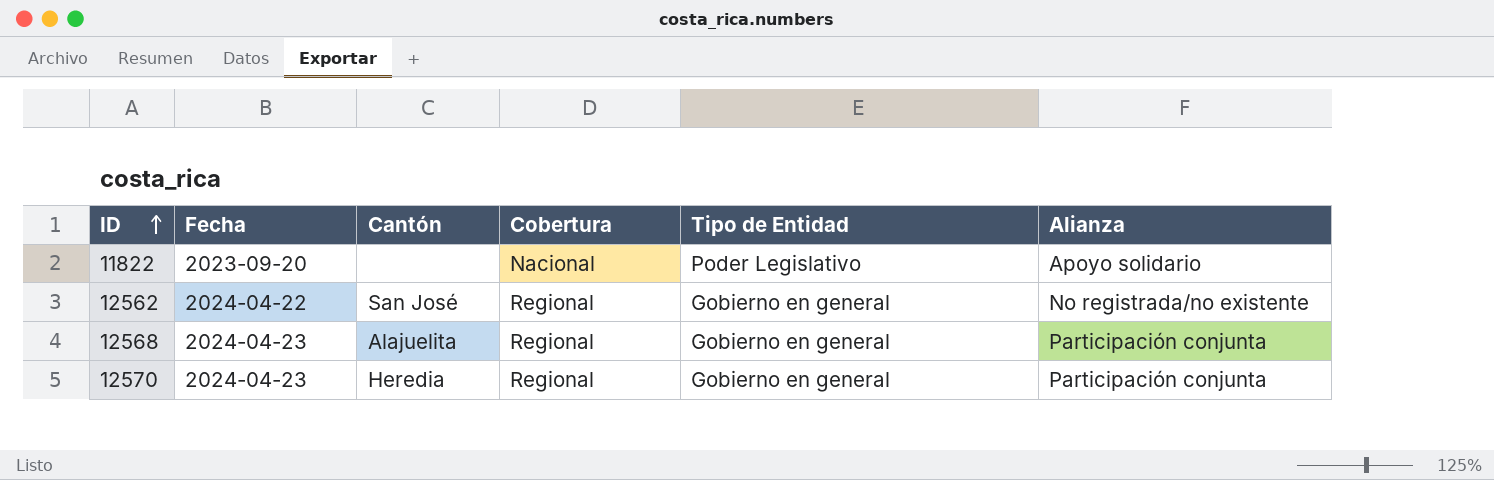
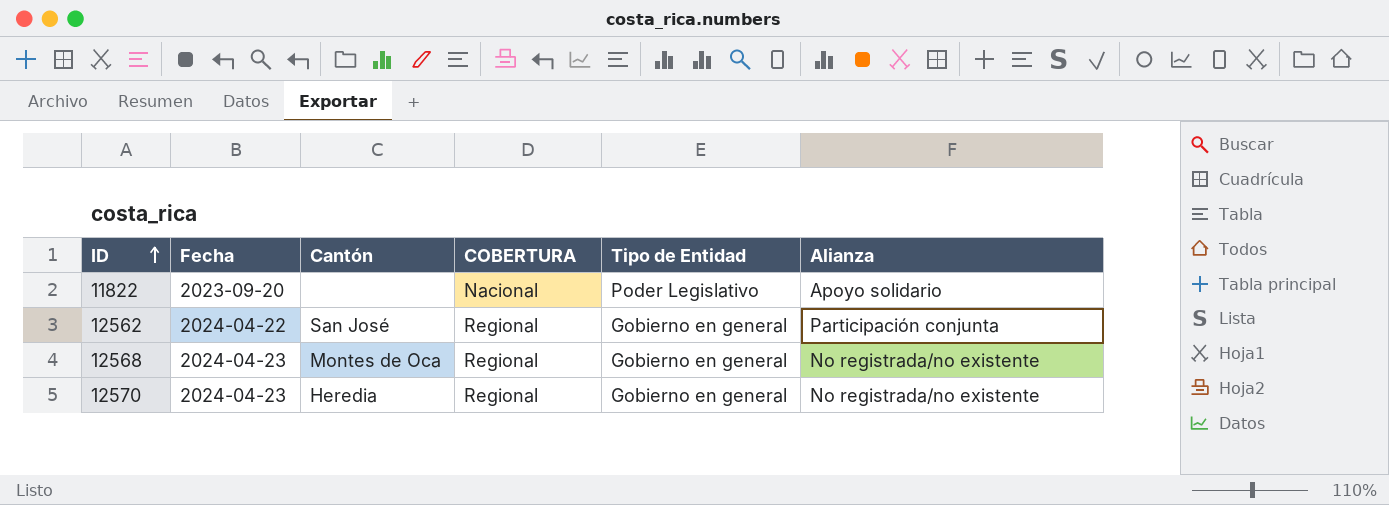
column name: Cobertura -> COBERTURA
12562 | Alianza: No registrada/no existente -> Participación conjunta
12568 | Cantón: Alajuelita -> Montes de Oca
12568 | Alianza: Participación conjunta -> No registrada/no existente
12570 | Alianza: Participación conjunta -> No registrada/no existente

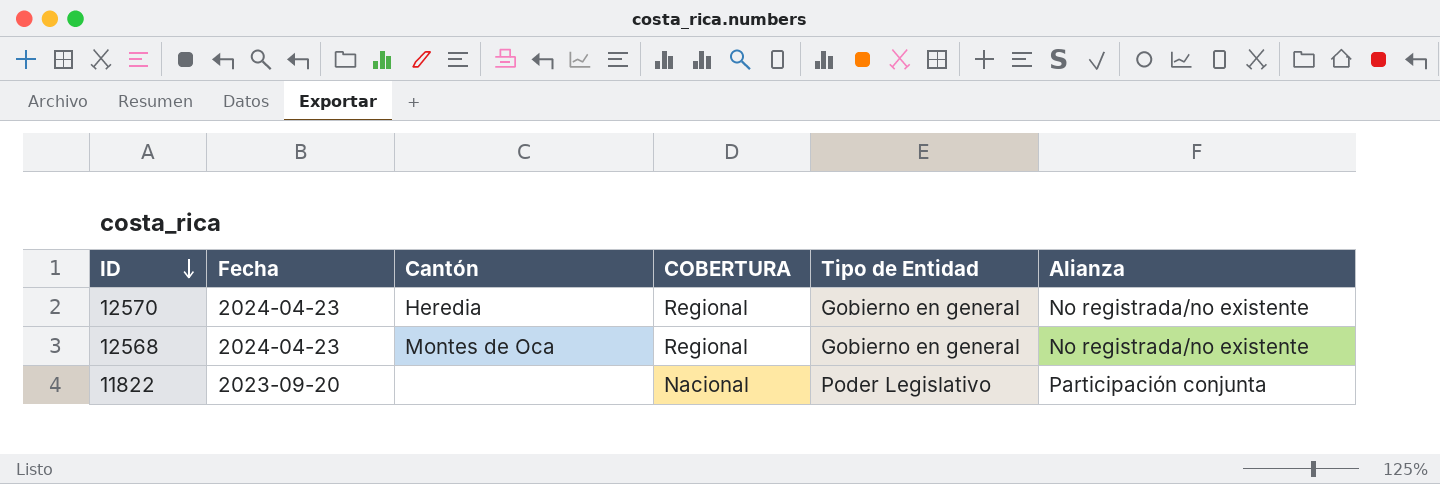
row order: ID ascending -> ID descending
row 12562: 2024-04-22 | San José | Regional | Gobierno en general | Participación conjunta -> none
11822 | Alianza: Apoyo solidario -> Participación conjunta

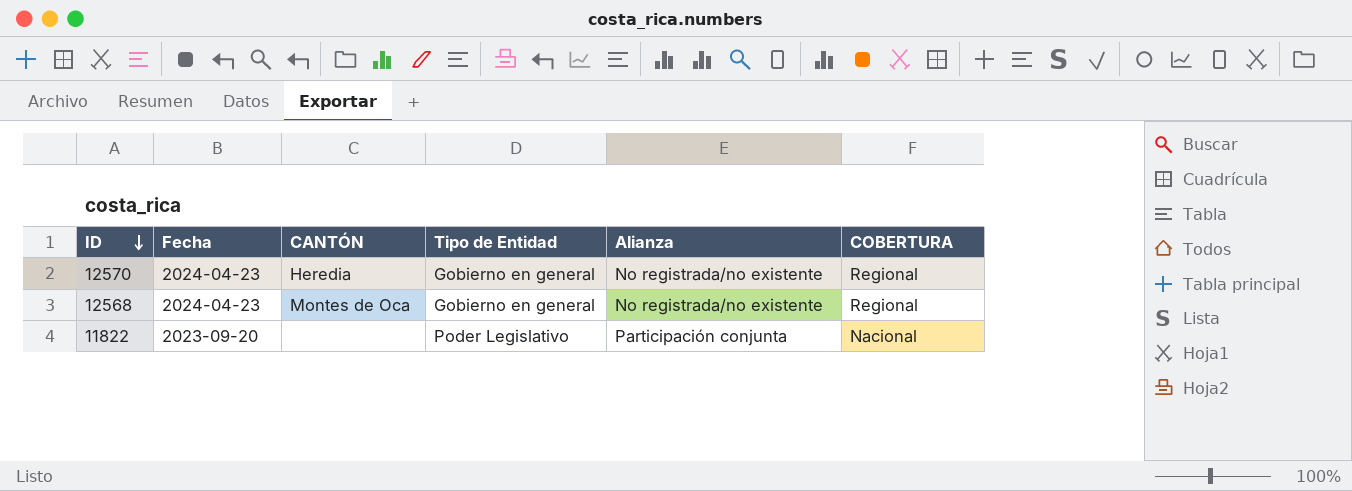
column name: Cantón -> CANTÓN
column COBERTURA | position: 4 -> 6

